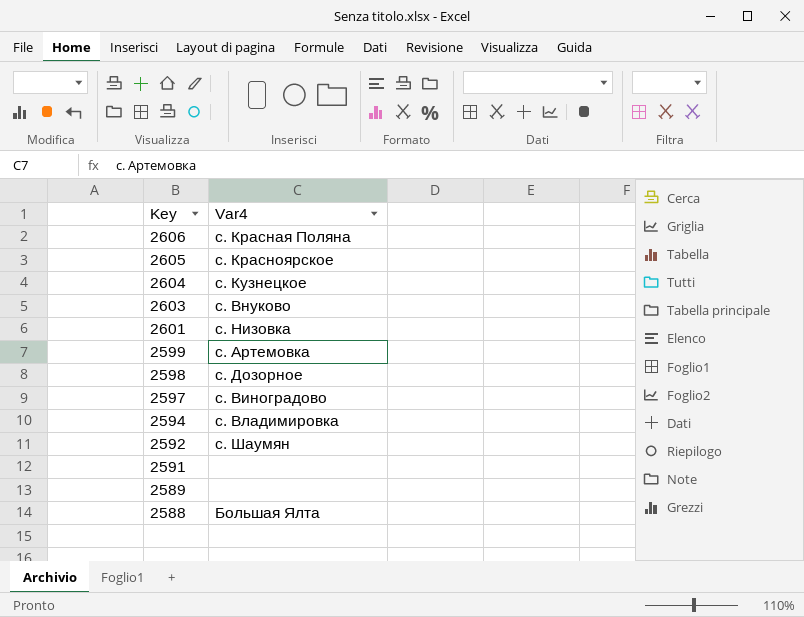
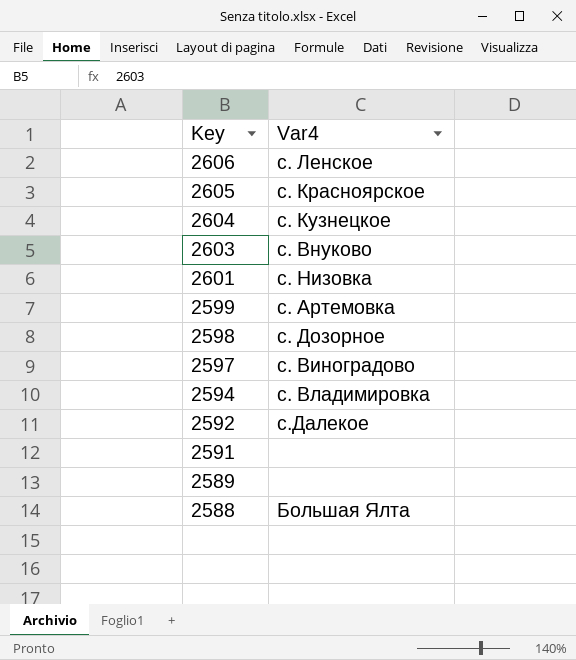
2606 | Var4: с. Красная Поляна -> с. Ленское
2592 | Var4: с. Шаумян -> с.Далекое

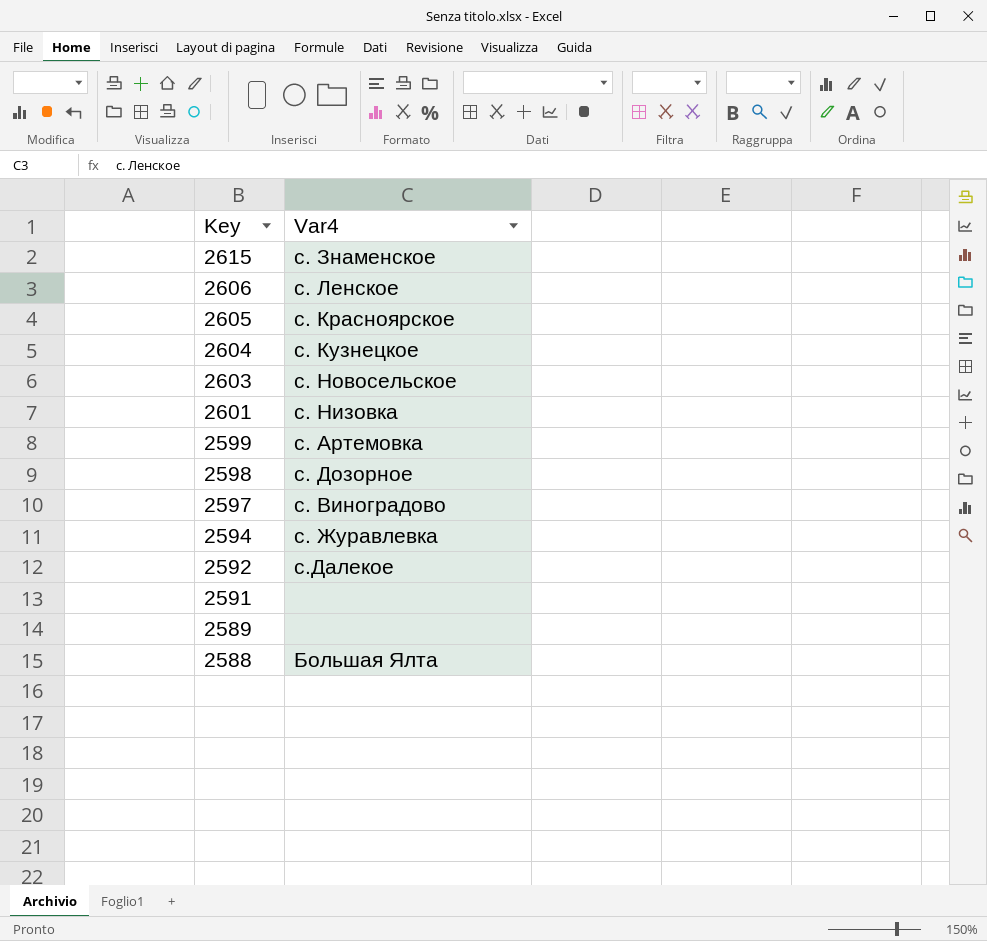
row 2615: none -> с. Знаменское
2603 | Var4: с. Внуково -> с. Новосельское
2594 | Var4: с. Владимировка -> с. Журавлевка

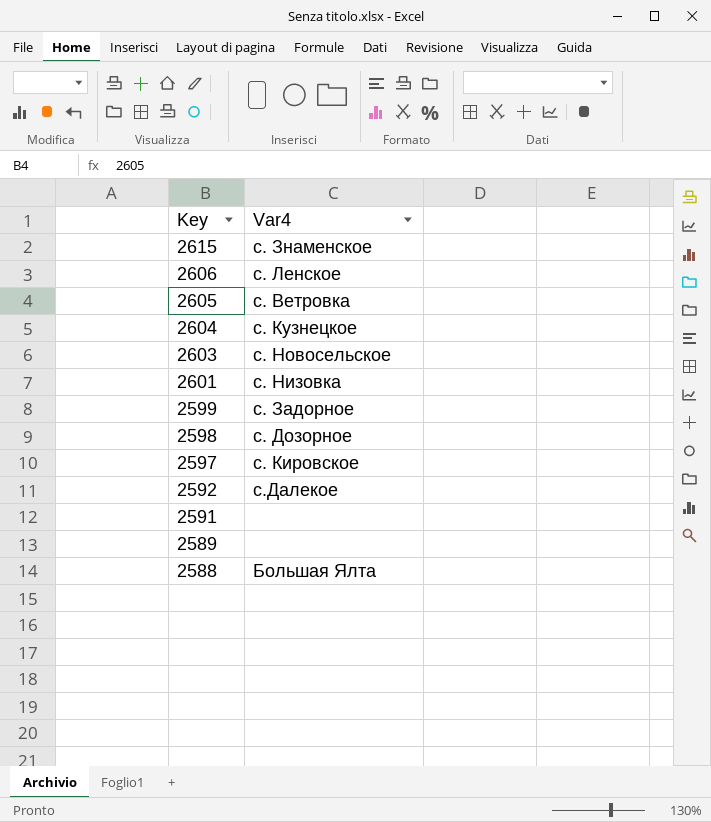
row 2594: с. Журавлевка -> none
2605 | Var4: с. Красноярское -> с. Ветровка
2599 | Var4: с. Артемовка -> с. Задорное
2597 | Var4: с. Виноградово -> с. Кировское

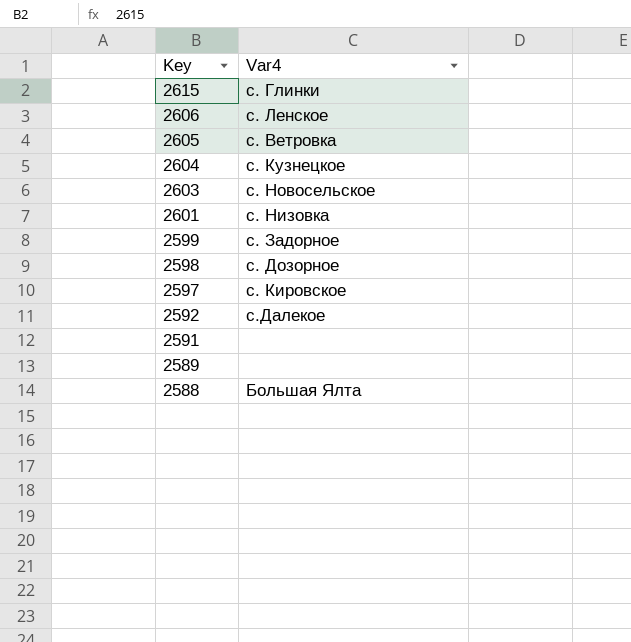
2615 | Var4: с. Знаменское -> с. Глинки

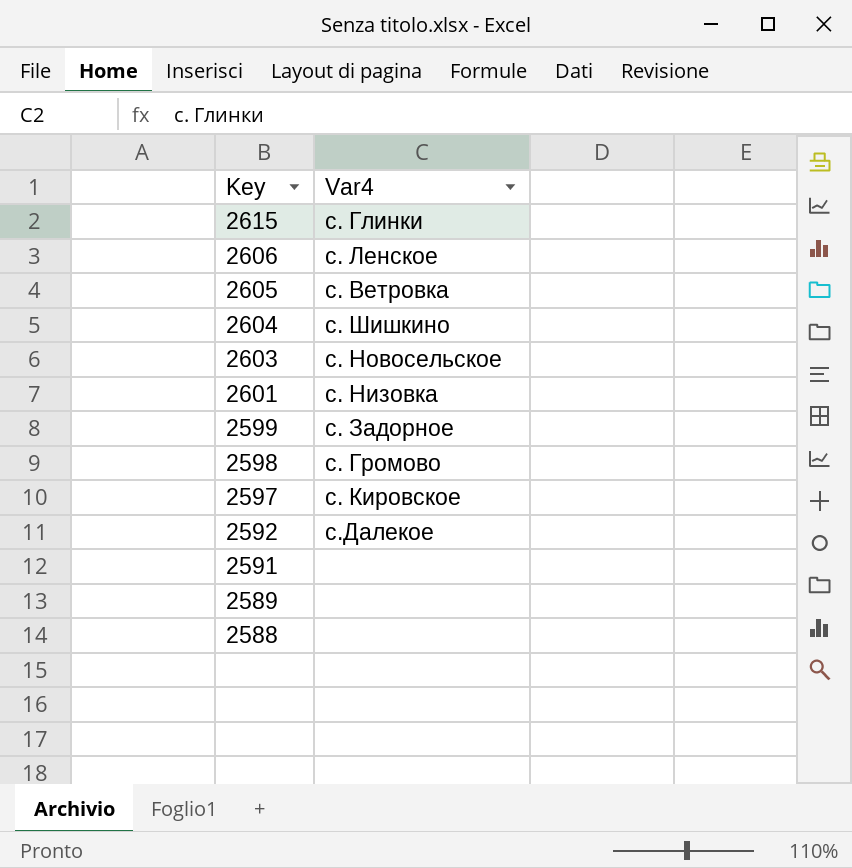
2604 | Var4: с. Кузнецкое -> с. Шишкино
2598 | Var4: с. Дозорное -> с. Громово
2588 | Var4: Большая Ялта -> none

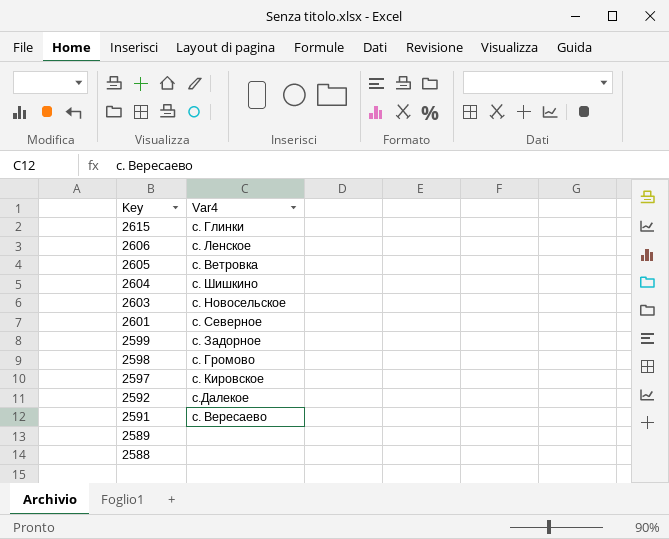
2601 | Var4: с. Низовка -> с. Северное
2591 | Var4: none -> с. Вересаево

